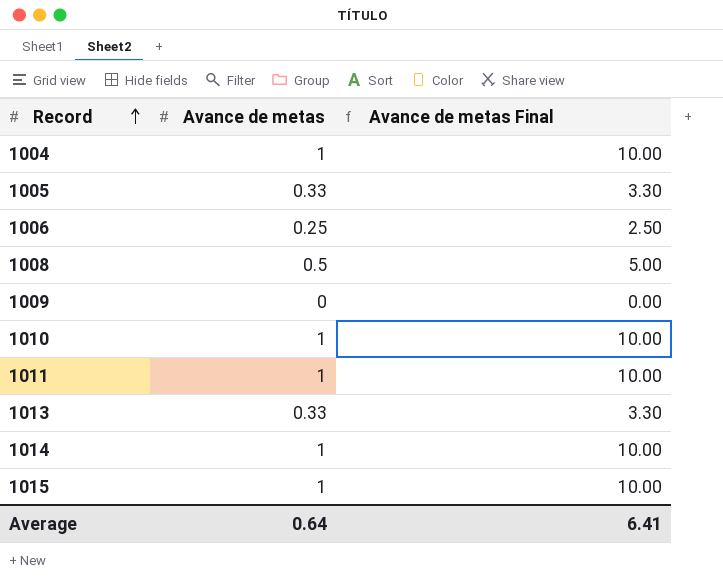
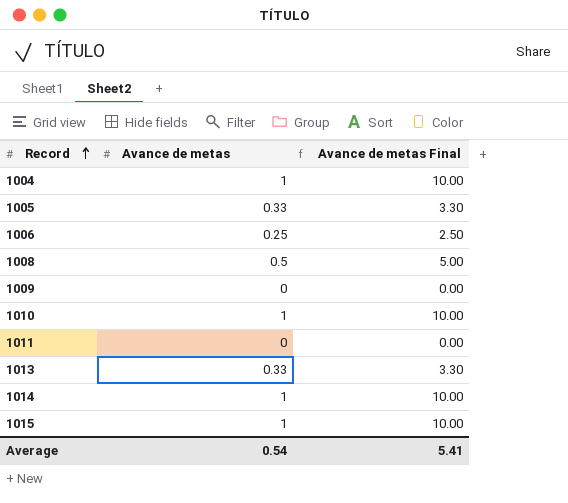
1011 | Avance de metas: 1 -> 0
1011 | Avance de metas Final: 10.00 -> 0.00
Average | Avance de metas: 0.64 -> 0.54
Average | Avance de metas Final: 6.41 -> 5.41

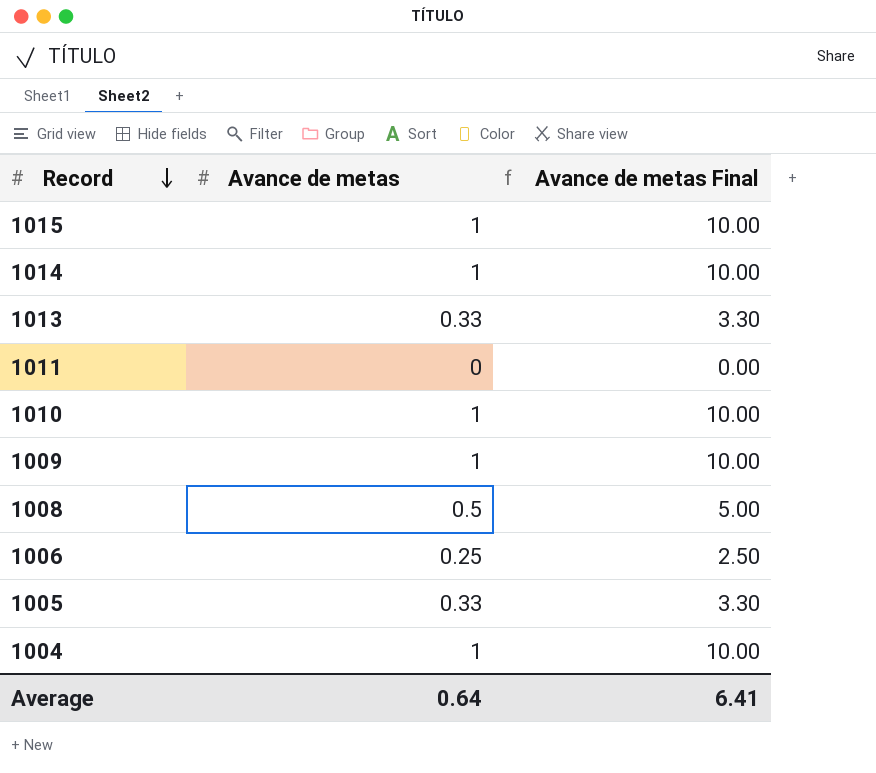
row order: Record ascending -> Record descending
1009 | Avance de metas: 0 -> 1
1009 | Avance de metas Final: 0.00 -> 10.00
Average | Avance de metas: 0.54 -> 0.64
Average | Avance de metas Final: 5.41 -> 6.41

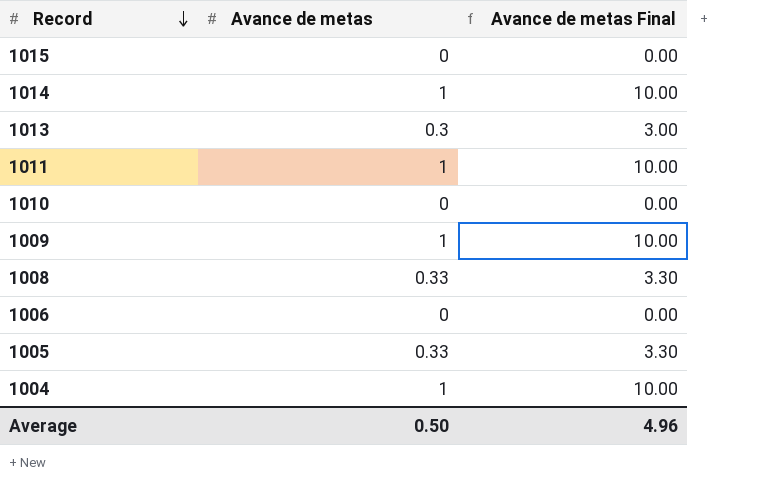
1015 | Avance de metas: 1 -> 0
1015 | Avance de metas Final: 10.00 -> 0.00
1013 | Avance de metas: 0.33 -> 0.3
1013 | Avance de metas Final: 3.30 -> 3.00
1011 | Avance de metas: 0 -> 1
1011 | Avance de metas Final: 0.00 -> 10.00
1010 | Avance de metas: 1 -> 0
1010 | Avance de metas Final: 10.00 -> 0.00
1008 | Avance de metas: 0.5 -> 0.33
1008 | Avance de metas Final: 5.00 -> 3.30
1006 | Avance de metas: 0.25 -> 0
1006 | Avance de metas Final: 2.50 -> 0.00
Average | Avance de metas: 0.64 -> 0.50
Average | Avance de metas Final: 6.41 -> 4.96

